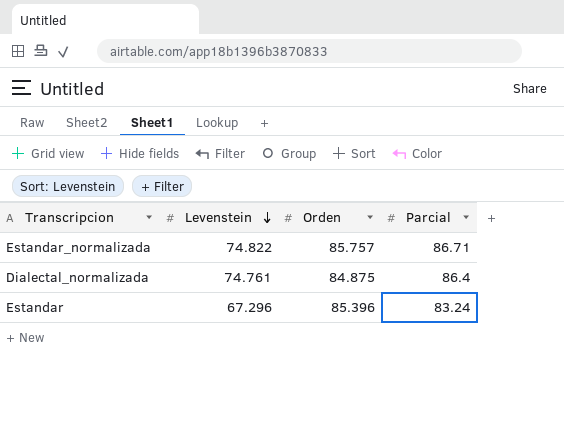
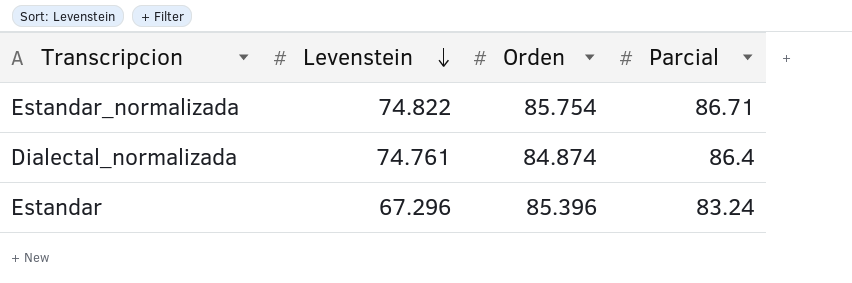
Estandar_normalizada | Orden: 85.757 -> 85.754
Dialectal_normalizada | Orden: 84.875 -> 84.874

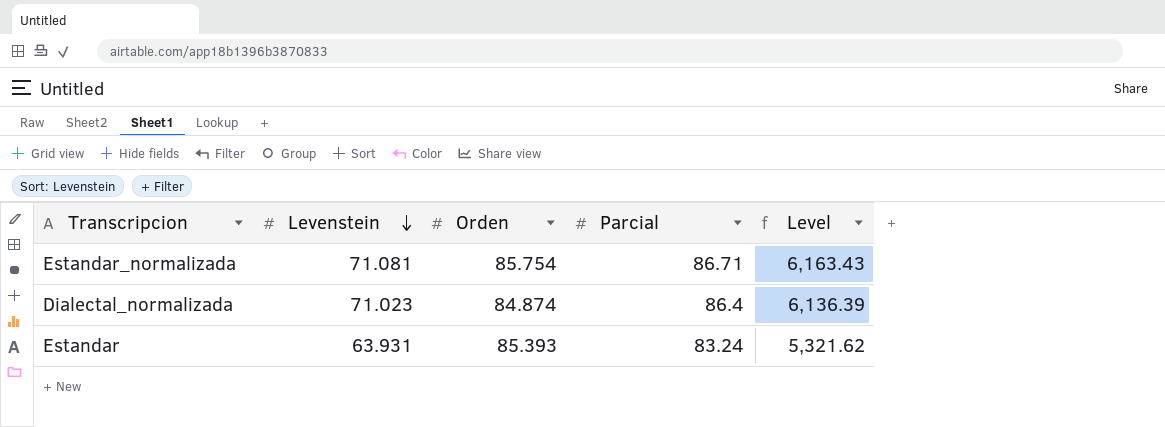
column Level | formula: none -> [Levenstein] * [Parcial]
Estandar_normalizada | Levenstein: 74.822 -> 71.081
Dialectal_normalizada | Levenstein: 74.761 -> 71.023
Estandar | Levenstein: 67.296 -> 63.931
Estandar | Orden: 85.396 -> 85.393

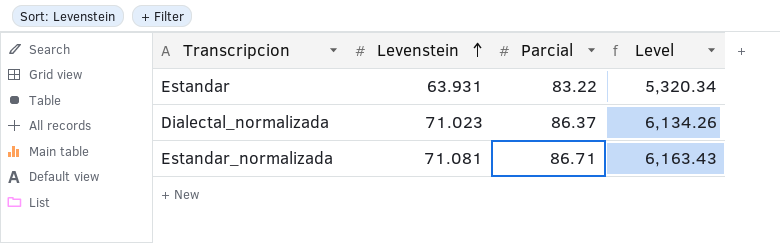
row order: Levenstein descending -> Levenstein ascending
column Orden | position: 3 -> none
Estandar | Parcial: 83.24 -> 83.22
Estandar | Level: 5,321.62 -> 5,320.34
Dialectal_normalizada | Parcial: 86.4 -> 86.37
Dialectal_normalizada | Level: 6,136.39 -> 6,134.26

